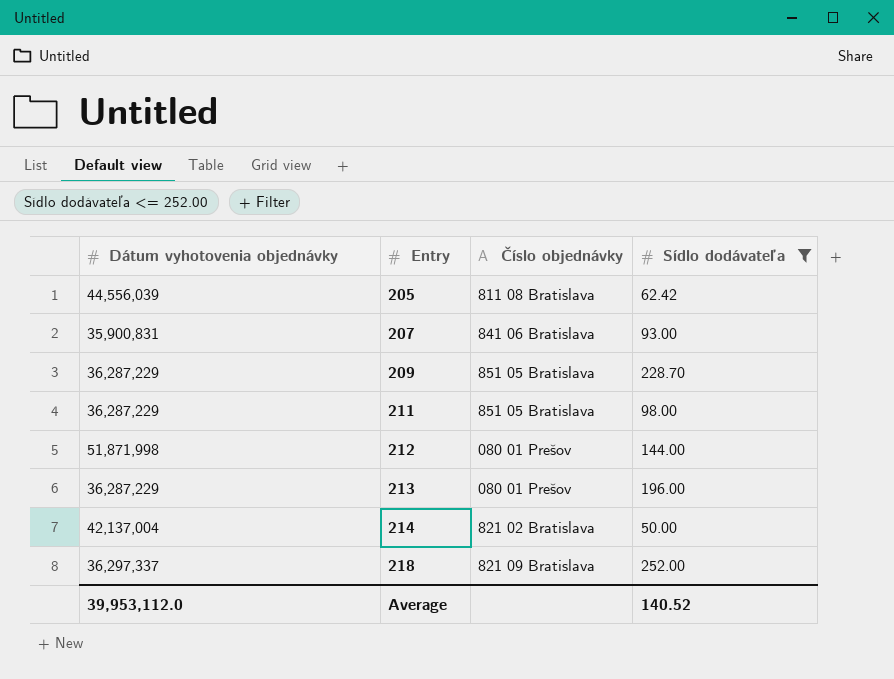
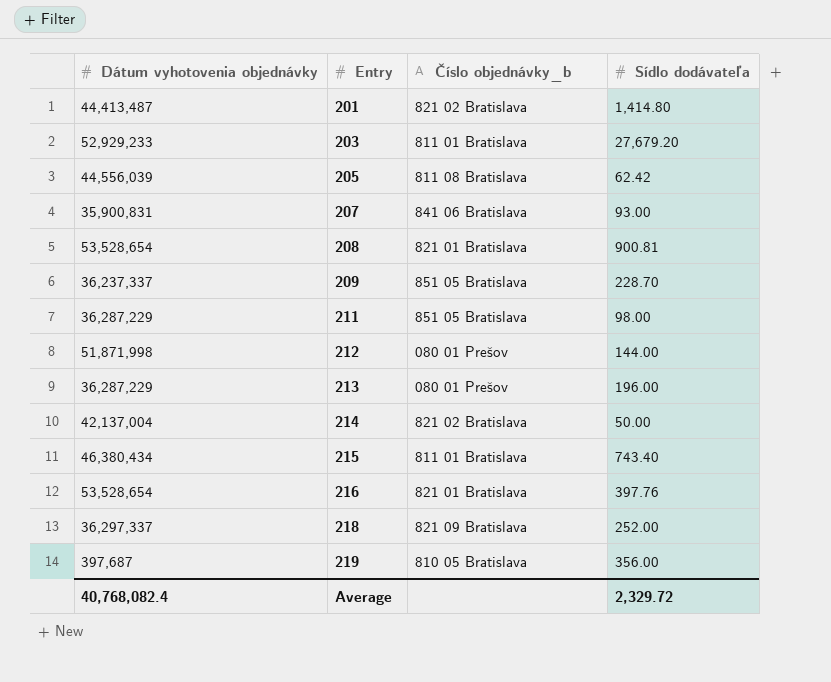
filter: Sídlo dodávateľa <= 252.00 -> none
column name: Číslo objednávky -> Číslo objednávky_b
209 | Dátum vyhotovenia objednávky: 36,287,229 -> 36,237,337
Average | Dátum vyhotovenia objednávky: 39,953,112.0 -> 40,768,082.4
Average | Sídlo dodávateľa: 140.52 -> 2,329.72

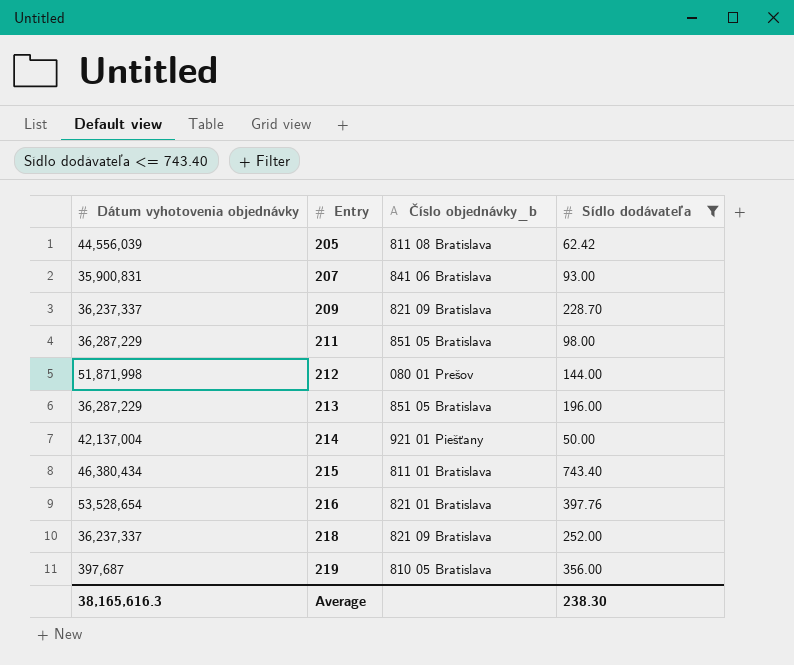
filter: none -> Sídlo dodávateľa <= 743.40
209 | Číslo objednávky_b: 851 05 Bratislava -> 821 09 Bratislava
213 | Číslo objednávky_b: 080 01 Prešov -> 851 05 Bratislava
214 | Číslo objednávky_b: 821 02 Bratislava -> 921 01 Piešťany
218 | Dátum vyhotovenia objednávky: 36,297,337 -> 36,237,337
Average | Dátum vyhotovenia objednávky: 40,768,082.4 -> 38,165,616.3
Average | Sídlo dodávateľa: 2,329.72 -> 238.30

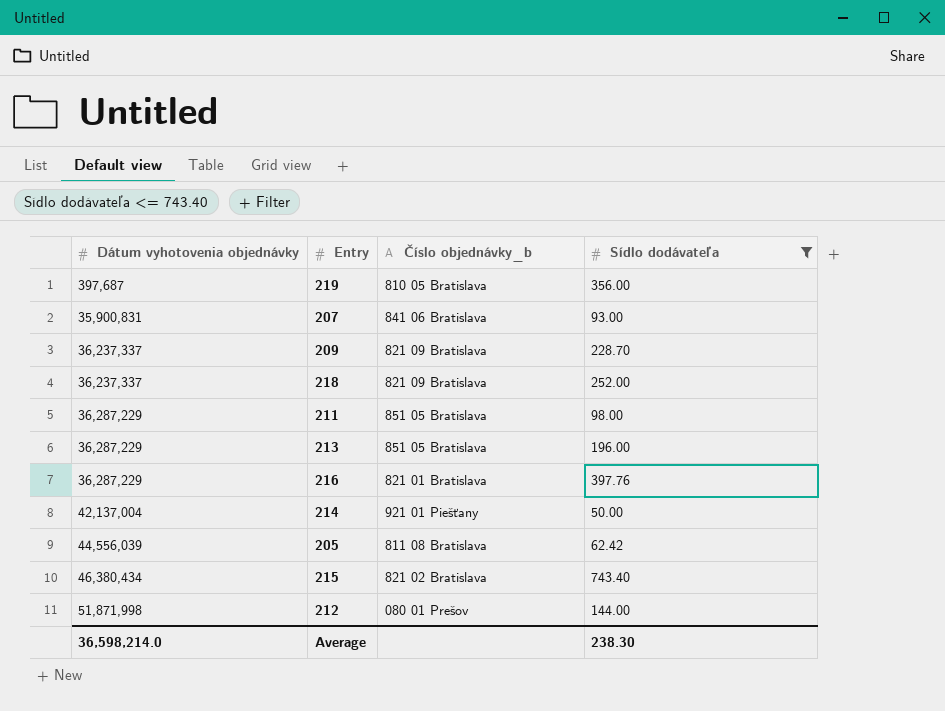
row order: Entry ascending -> Dátum vyhotovenia objednávky ascending
216 | Dátum vyhotovenia objednávky: 53,528,654 -> 36,287,229
215 | Číslo objednávky_b: 811 01 Bratislava -> 821 02 Bratislava
Average | Dátum vyhotovenia objednávky: 38,165,616.3 -> 36,598,214.0

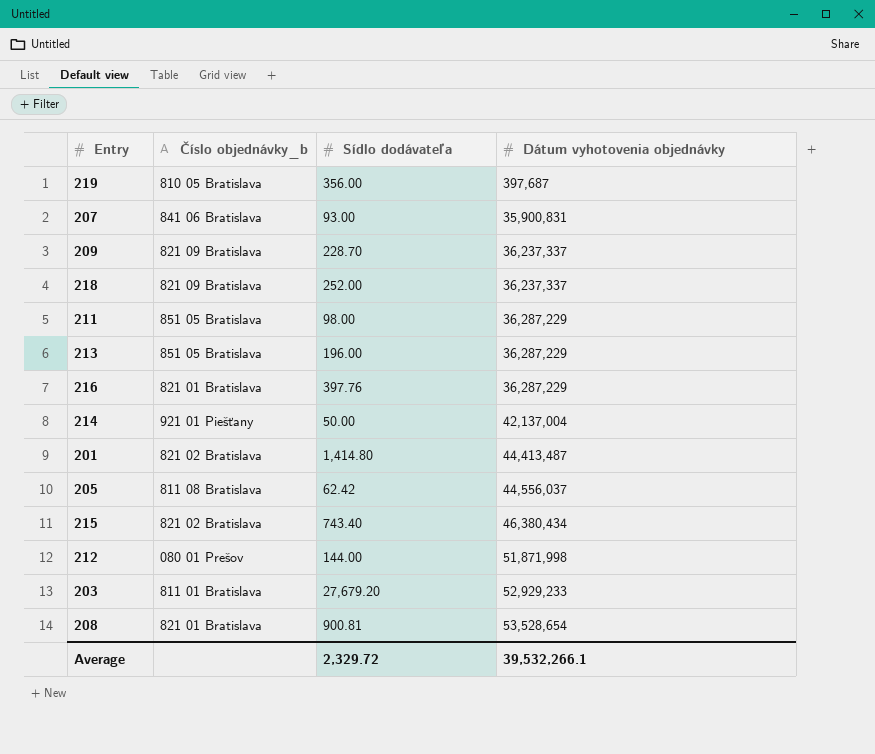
filter: Sídlo dodávateľa <= 743.40 -> none
column Dátum vyhotovenia objednávky | position: 1 -> 4
205 | Dátum vyhotovenia objednávky: 44,556,039 -> 44,556,037
Average | Sídlo dodávateľa: 238.30 -> 2,329.72
Average | Dátum vyhotovenia objednávky: 36,598,214.0 -> 39,532,266.1

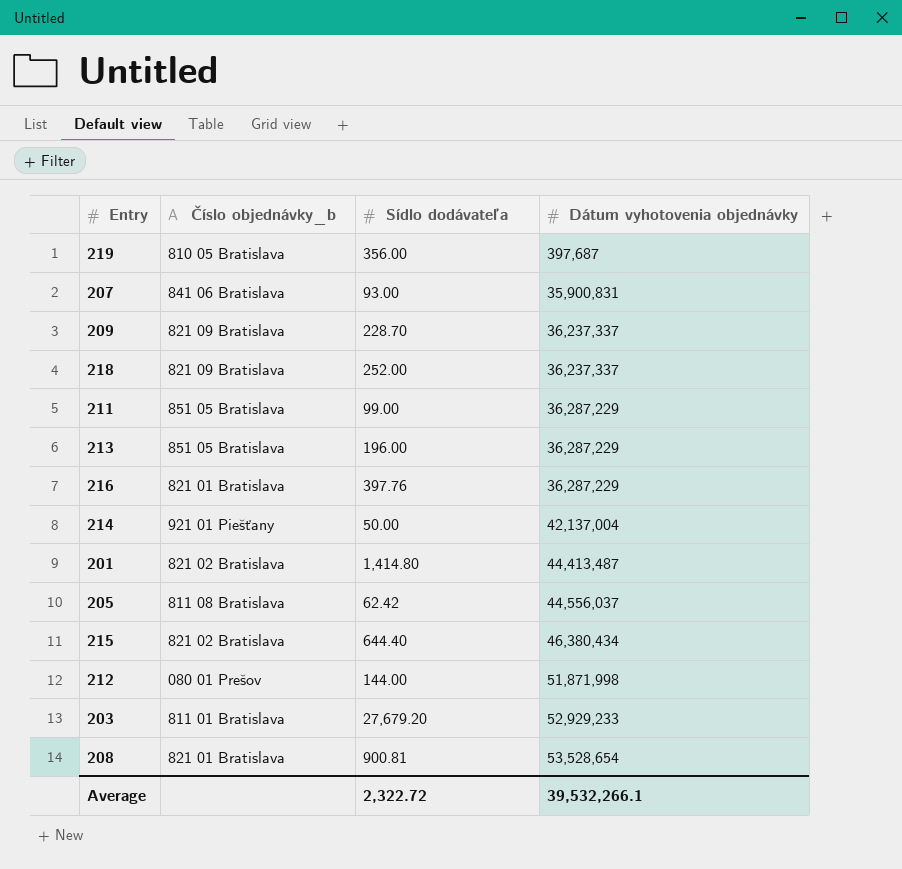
211 | Sídlo dodávateľa: 98.00 -> 99.00
215 | Sídlo dodávateľa: 743.40 -> 644.40
Average | Sídlo dodávateľa: 2,329.72 -> 2,322.72

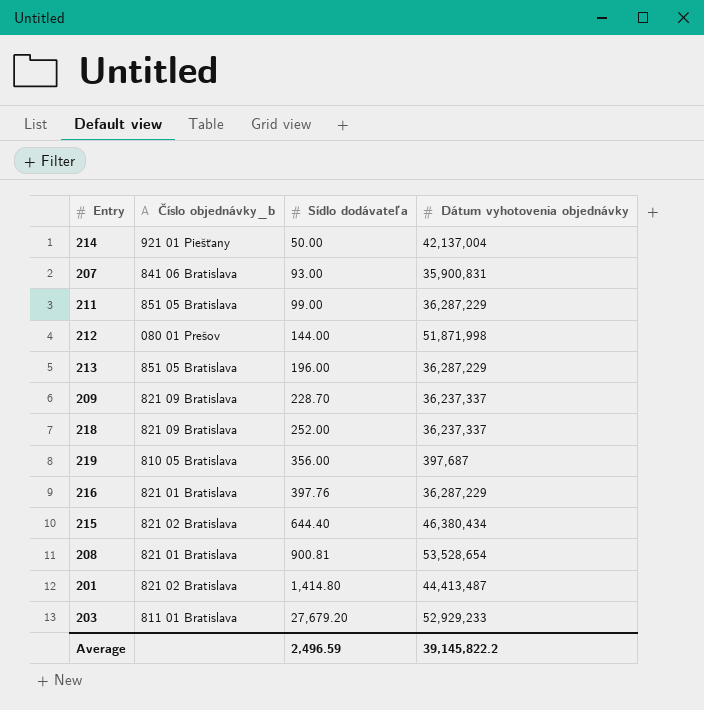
row order: Dátum vyhotovenia objednávky ascending -> Sídlo dodávateľa ascending
row 205: 811 08 Bratislava | 62.42 | 44,556,037 -> none
Average | Sídlo dodávateľa: 2,322.72 -> 2,496.59
Average | Dátum vyhotovenia objednávky: 39,532,266.1 -> 39,145,822.2

